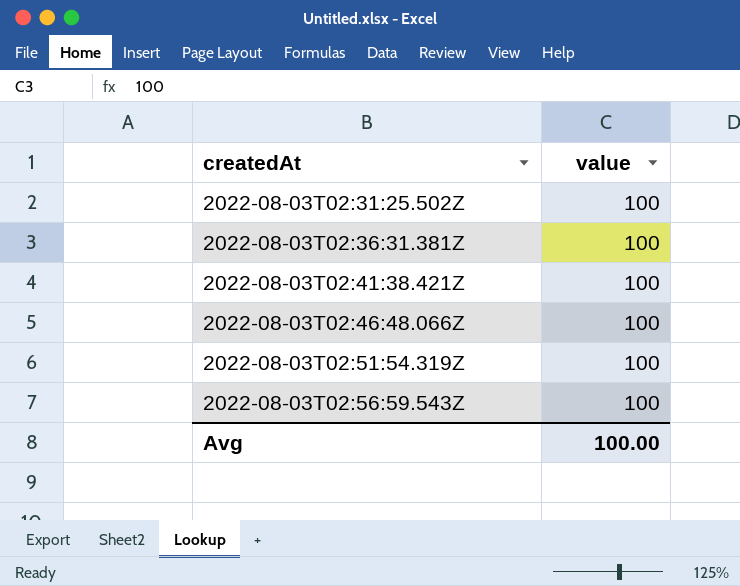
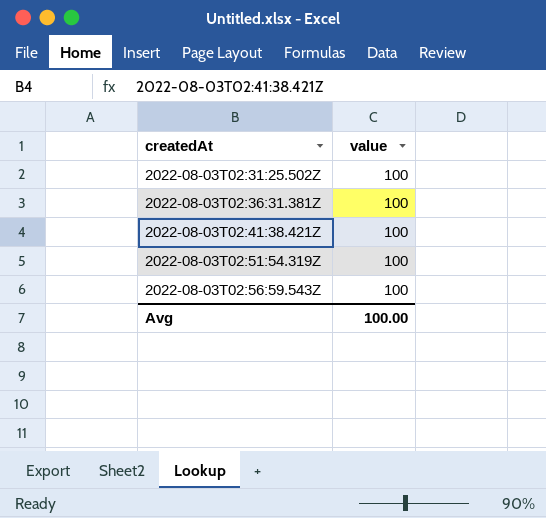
row 2022-08-03T02:46:48.066Z: 100 -> none

